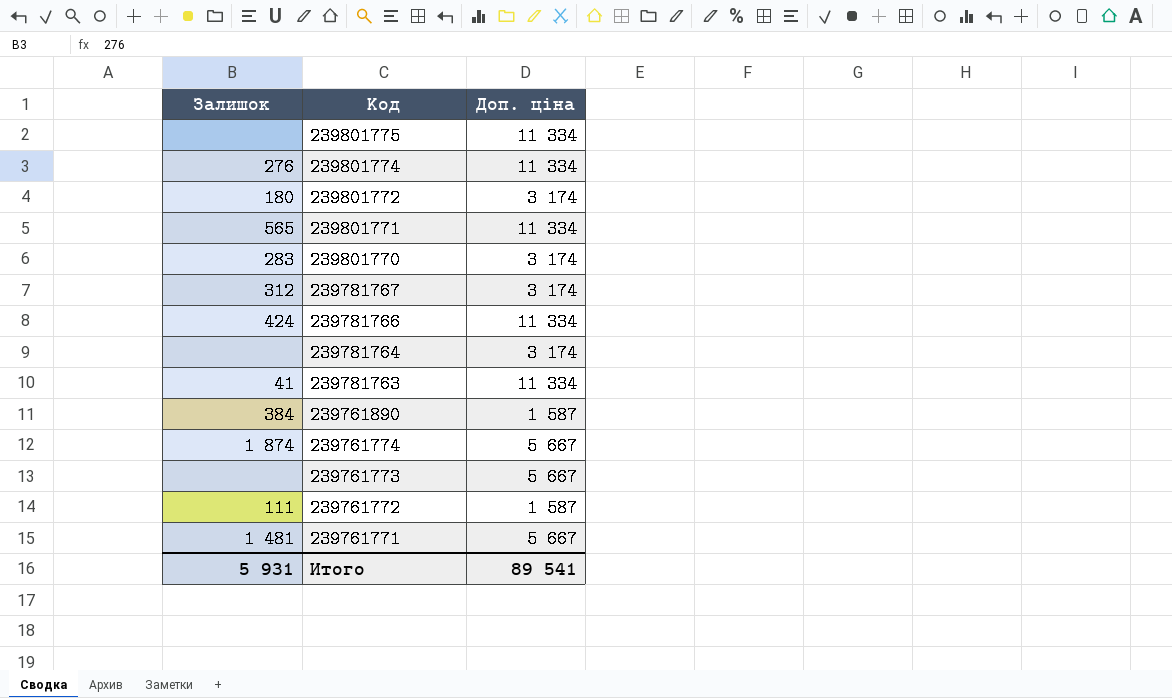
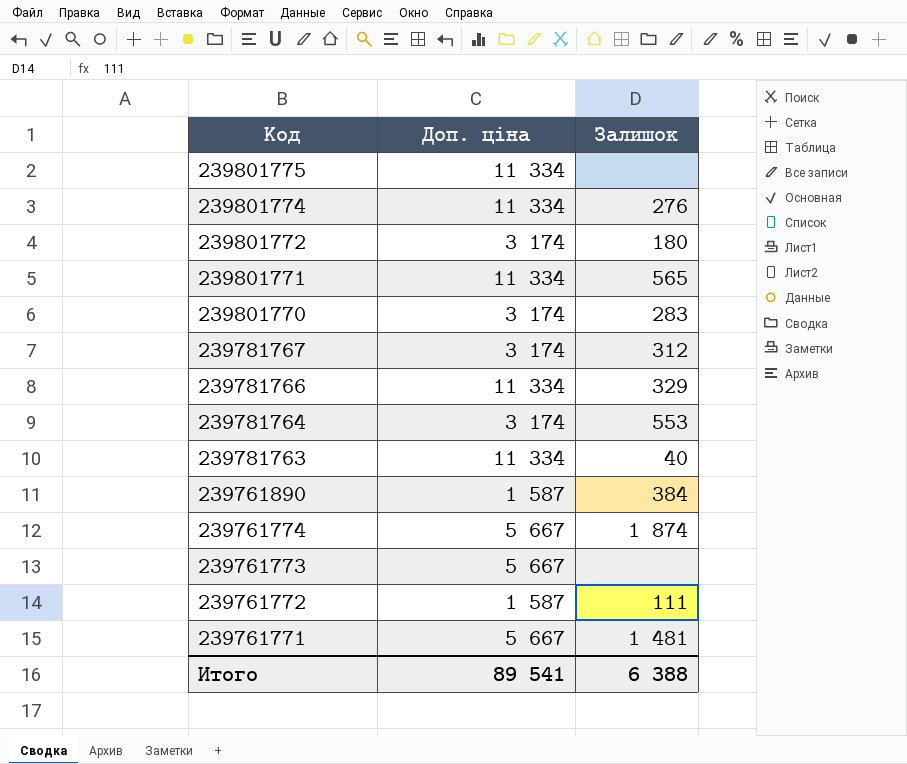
column Залишок | position: 1 -> 3
239781766 | Залишок: 424 -> 329
239781764 | Залишок: none -> 553
239781763 | Залишок: 41 -> 40
Итого | Залишок: 5 931 -> 6 388

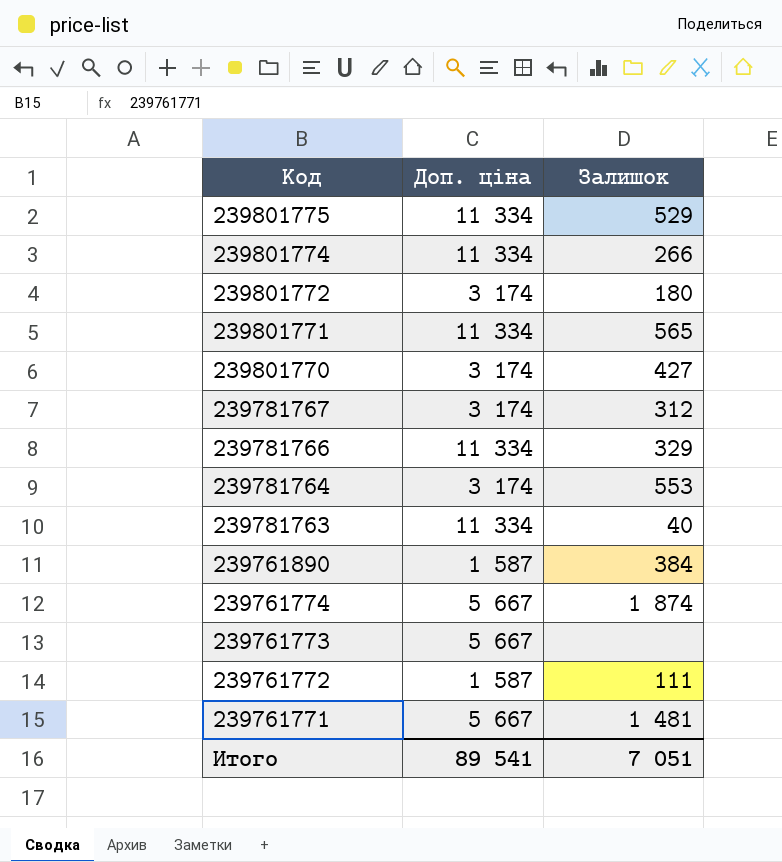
239801775 | Залишок: none -> 529
239801774 | Залишок: 276 -> 266
239801770 | Залишок: 283 -> 427
Итого | Залишок: 6 388 -> 7 051

